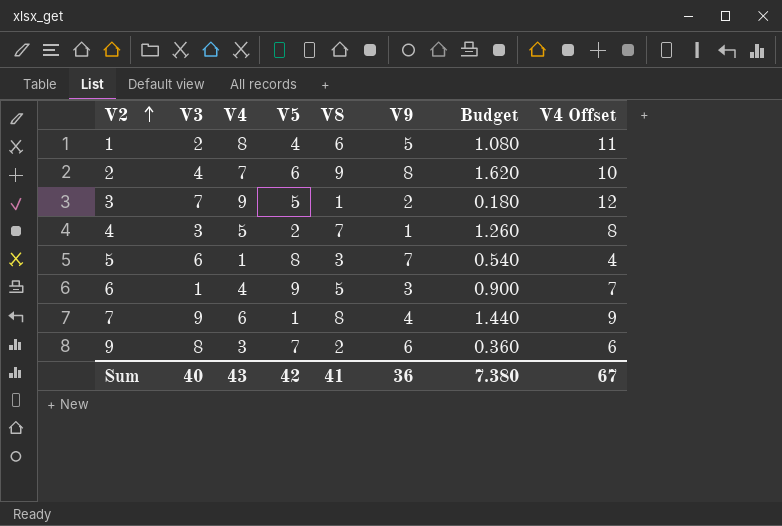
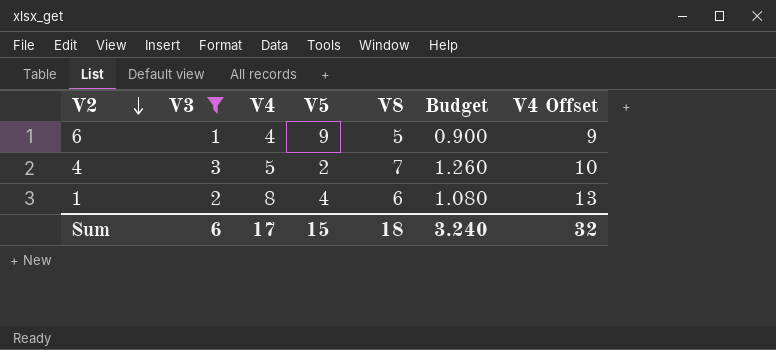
filter: none -> V3 <= 3
row order: V2 ascending -> V2 descending
column V9 | position: 6 -> none
column V4 Offset | formula: [V4] + 3 -> [V4] + 5
Sum | V3: 40 -> 6
Sum | V4: 43 -> 17
Sum | V5: 42 -> 15
Sum | V8: 41 -> 18
Sum | Budget: 7.380 -> 3.240
Sum | V4 Offset: 67 -> 32

